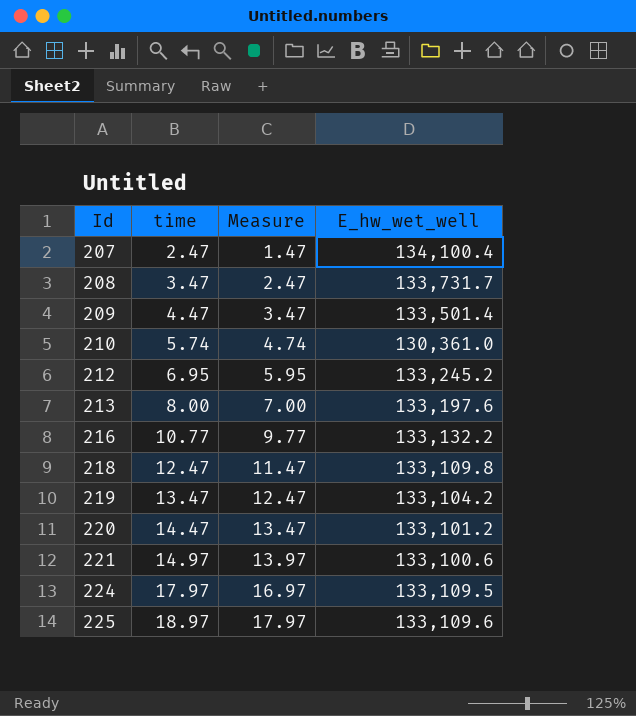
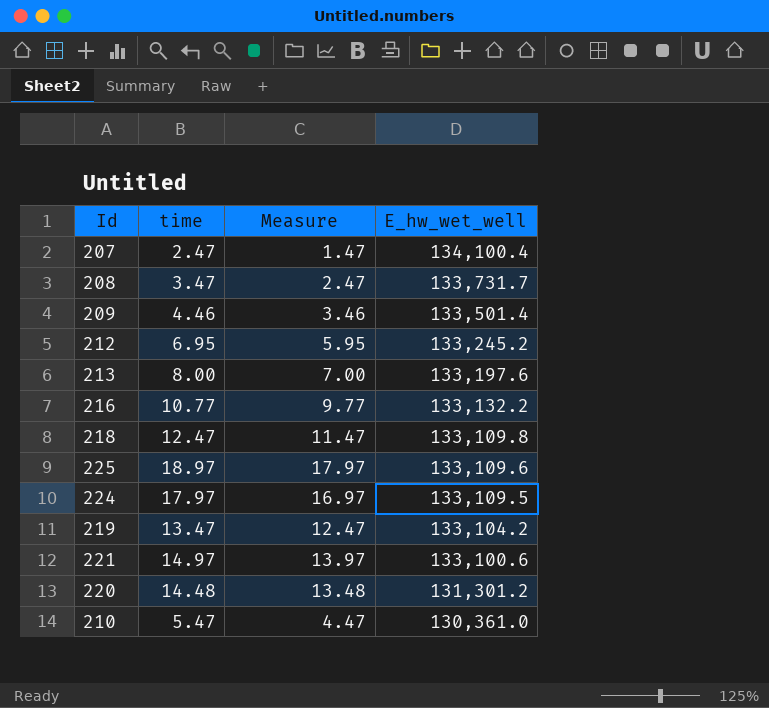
row order: Id ascending -> E_hw_wet_well descending
209 | time: 4.47 -> 4.46
209 | Measure: 3.47 -> 3.46
220 | time: 14.47 -> 14.48
220 | Measure: 13.47 -> 13.48
220 | E_hw_wet_well: 133,101.2 -> 131,301.2
210 | time: 5.74 -> 5.47
210 | Measure: 4.74 -> 4.47

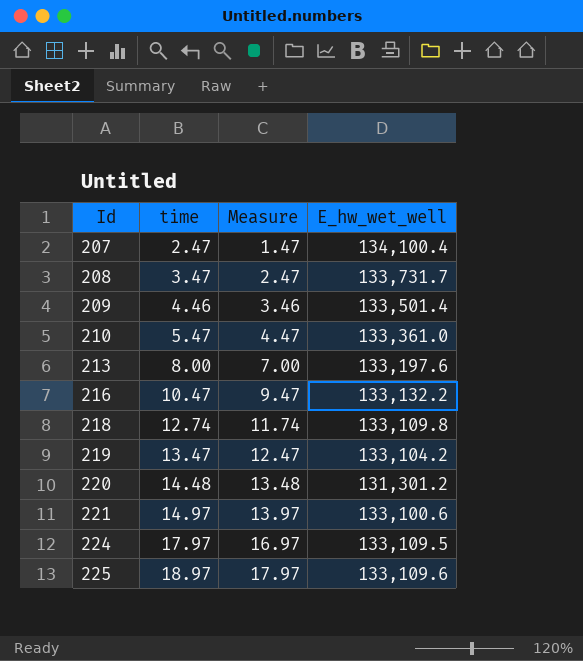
row order: E_hw_wet_well descending -> Id ascending
row 212: 6.95 | 5.95 | 133,245.2 -> none
210 | E_hw_wet_well: 130,361.0 -> 133,361.0
216 | time: 10.77 -> 10.47
216 | Measure: 9.77 -> 9.47
218 | time: 12.47 -> 12.74
218 | Measure: 11.47 -> 11.74

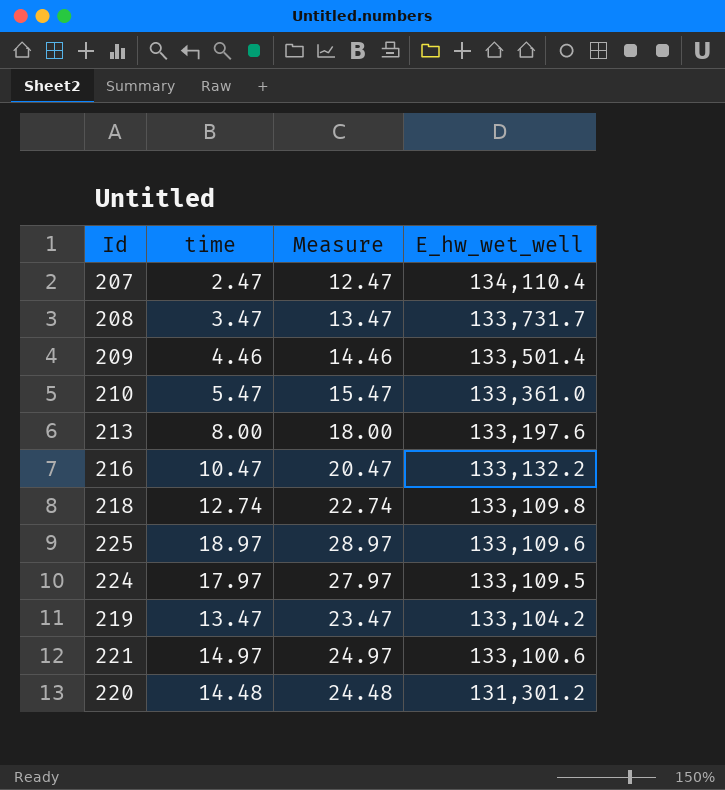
row order: Id ascending -> E_hw_wet_well descending
column Measure | formula: [time] - 1 -> [time] + 10
207 | E_hw_wet_well: 134,100.4 -> 134,110.4

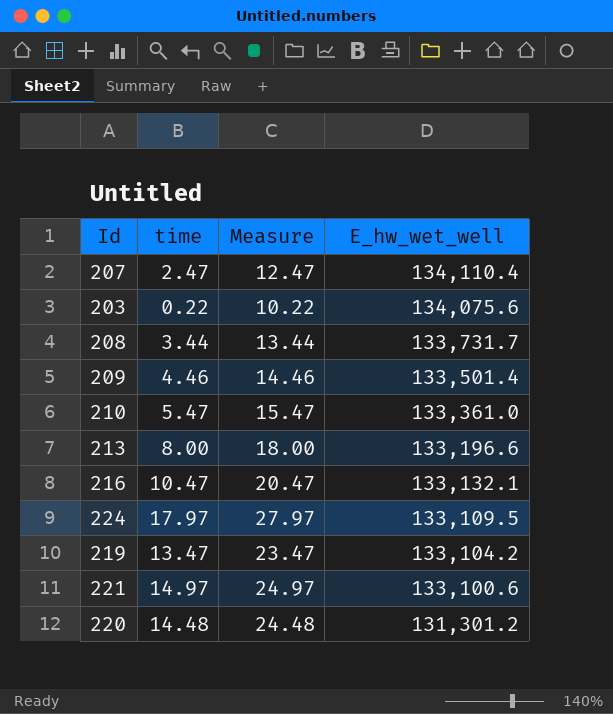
row 218: 12.74 | 22.74 | 133,109.8 -> none
row 225: 18.97 | 28.97 | 133,109.6 -> none
row 203: none -> 0.22 | 10.22 | 134,075.6
208 | time: 3.47 -> 3.44
208 | Measure: 13.47 -> 13.44
213 | E_hw_wet_well: 133,197.6 -> 133,196.6
216 | E_hw_wet_well: 133,132.2 -> 133,132.1

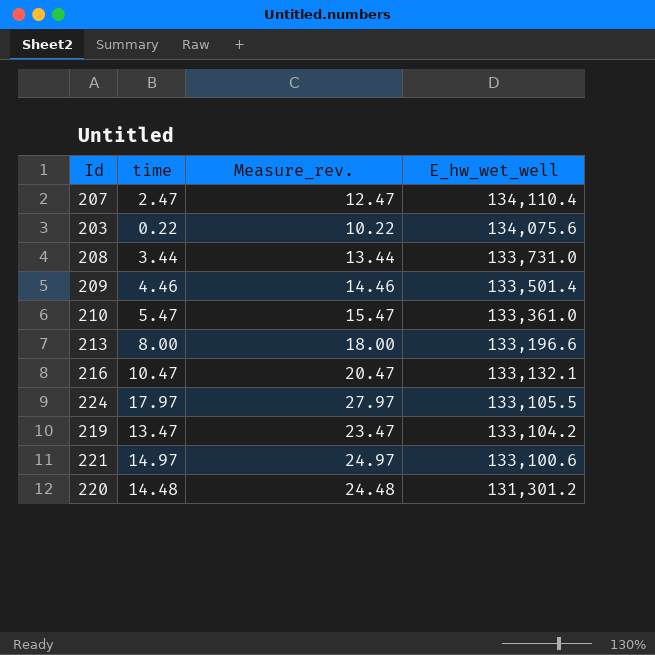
column name: Measure -> Measure_rev.
208 | E_hw_wet_well: 133,731.7 -> 133,731.0
224 | E_hw_wet_well: 133,109.5 -> 133,105.5

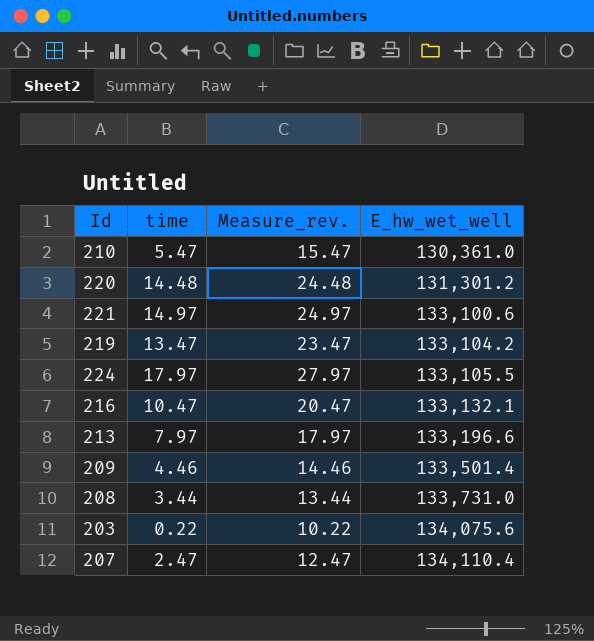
row order: E_hw_wet_well descending -> E_hw_wet_well ascending
210 | E_hw_wet_well: 133,361.0 -> 130,361.0
213 | time: 8.00 -> 7.97
213 | Measure_rev.: 18.00 -> 17.97

